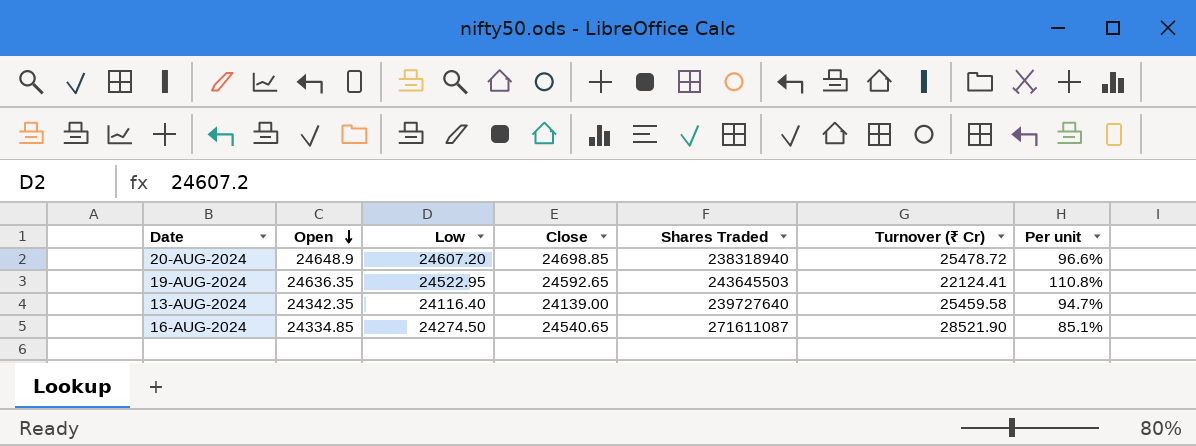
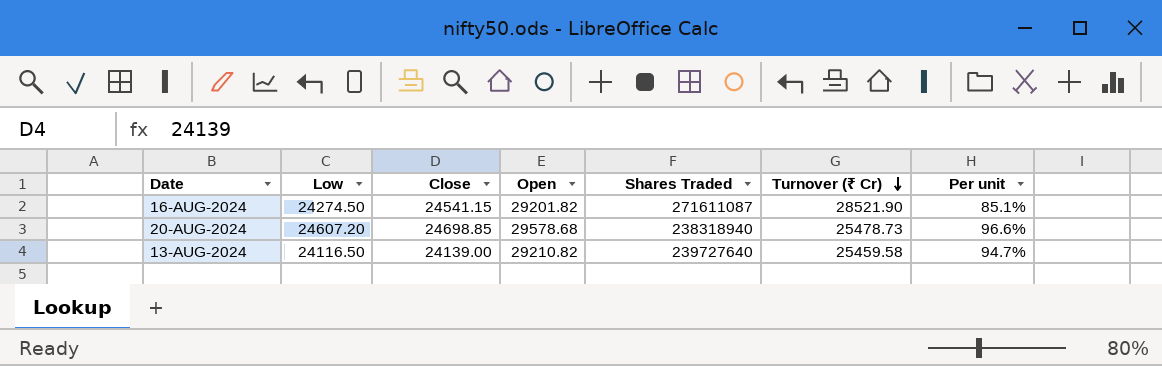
row order: Open descending -> Turnover (₹ Cr) descending
column Open | position: 2 -> 4
row 19-AUG-2024: 24636.35 | 24522.95 | 24592.65 | 243645503 | 22124.41 | 110.8% -> none
16-AUG-2024 | Close: 24540.65 -> 24541.15
16-AUG-2024 | Open: 24334.85 -> 29201.82
20-AUG-2024 | Open: 24648.9 -> 29578.68
20-AUG-2024 | Turnover (₹ Cr): 25478.72 -> 25478.73
13-AUG-2024 | Low: 24116.40 -> 24116.50
13-AUG-2024 | Open: 24342.35 -> 29210.82

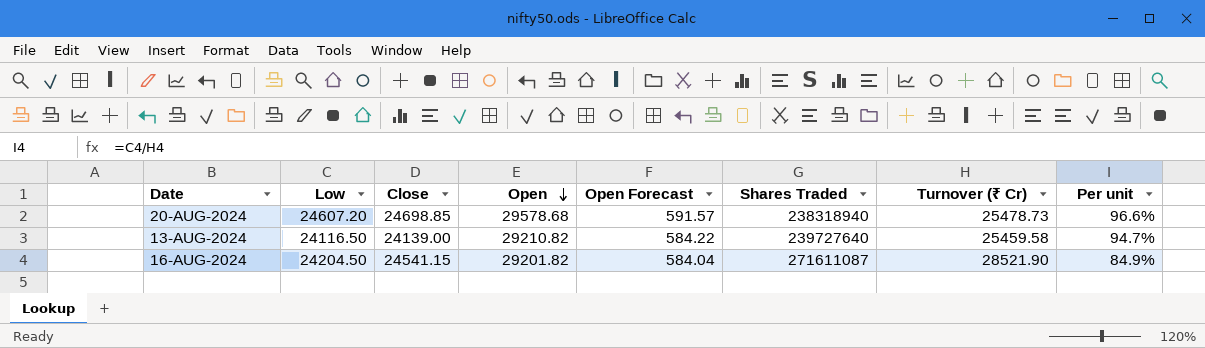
row order: Turnover (₹ Cr) descending -> Open descending
column Open Forecast | formula: none -> [Open] * 0.02
16-AUG-2024 | Low: 24274.50 -> 24204.50
16-AUG-2024 | Per unit: 85.1% -> 84.9%

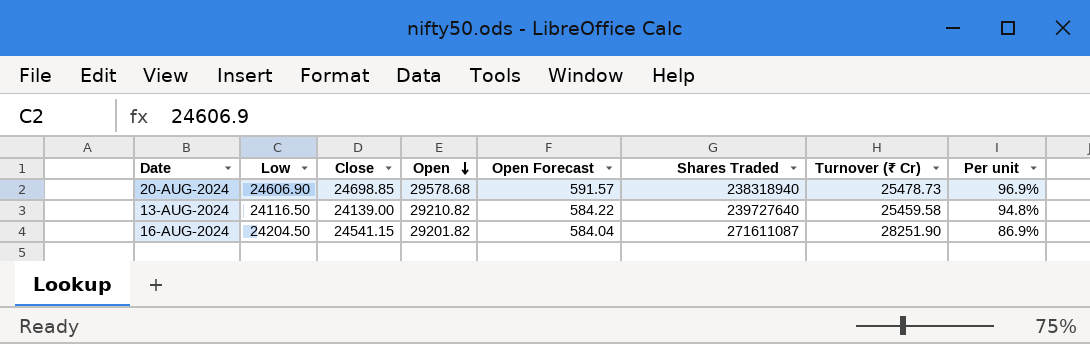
column Per unit | formula: [Low] / [Turnover (₹ Cr)] -> [Close] / [Turnover (₹ Cr)]
20-AUG-2024 | Low: 24607.20 -> 24606.90
16-AUG-2024 | Turnover (₹ Cr): 28521.90 -> 28251.90

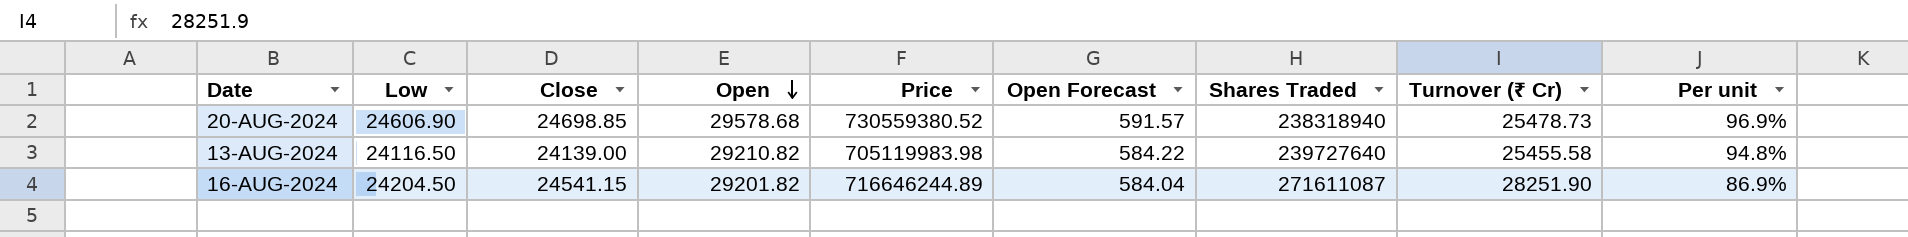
column Price | formula: none -> [Close] * [Open]
13-AUG-2024 | Turnover (₹ Cr): 25459.58 -> 25455.58

